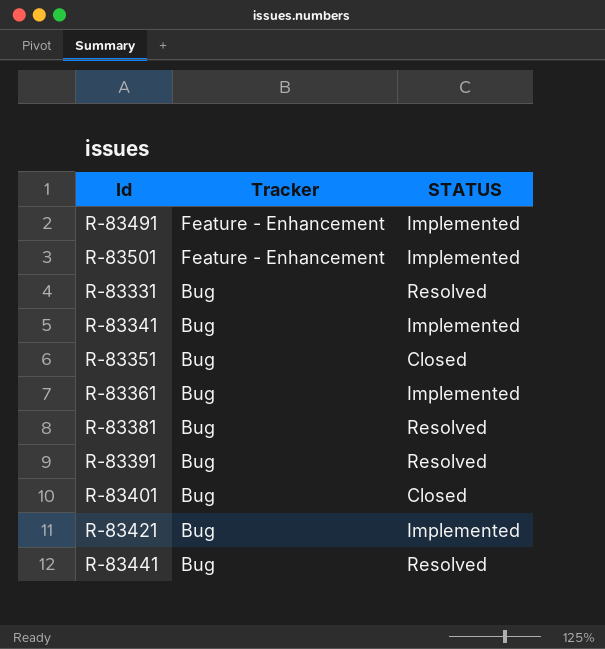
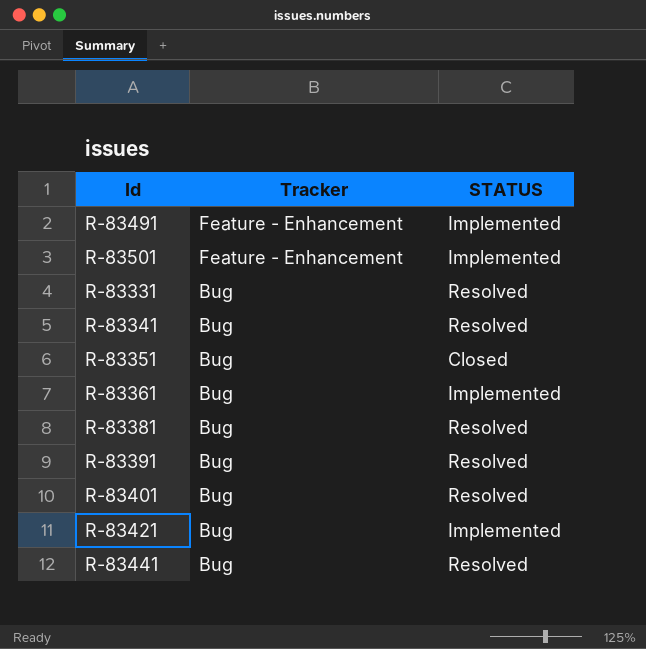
R-83341 | STATUS: Implemented -> Resolved
R-83401 | STATUS: Closed -> Resolved

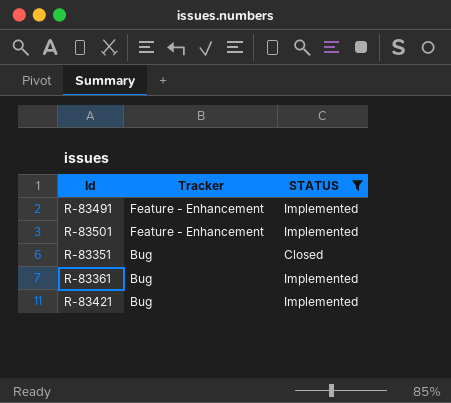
filter: none -> STATUS != Resolved

